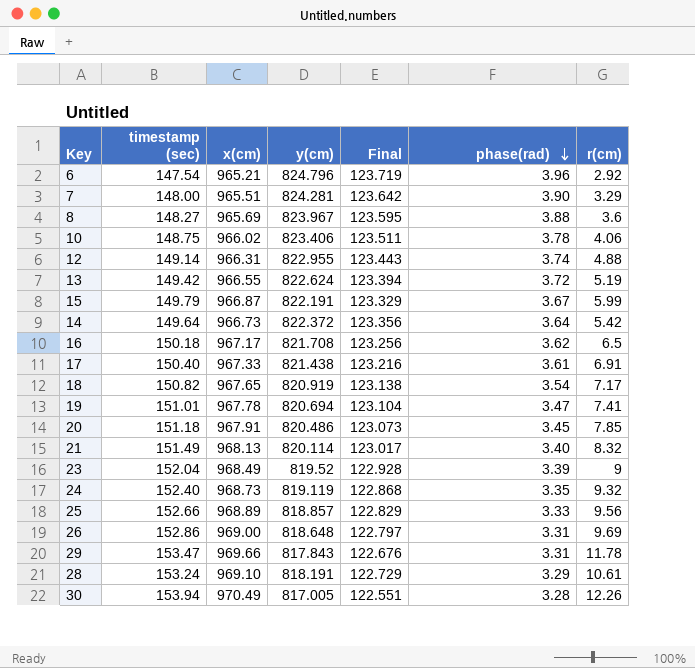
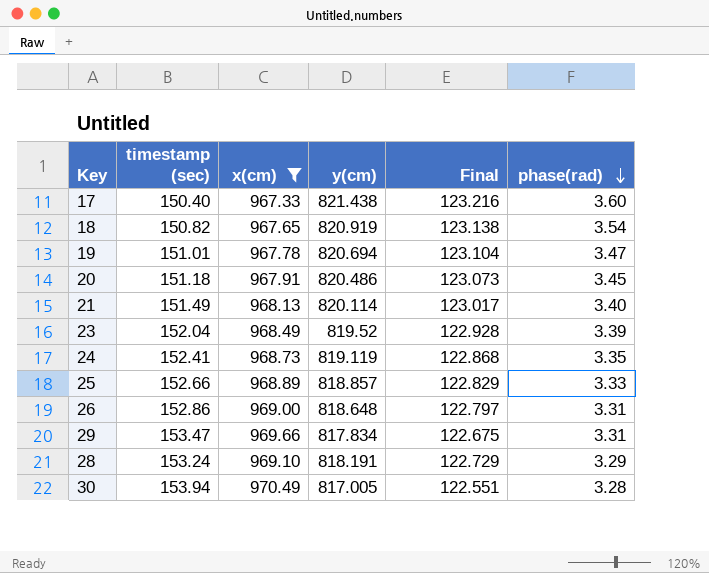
filter: none -> x(cm) >= 967.33
column r(cm) | position: 7 -> none
17 | phase(rad): 3.61 -> 3.60
24 | timestamp (sec): 152.40 -> 152.41
29 | y(cm): 817.843 -> 817.834
29 | Final: 122.676 -> 122.675

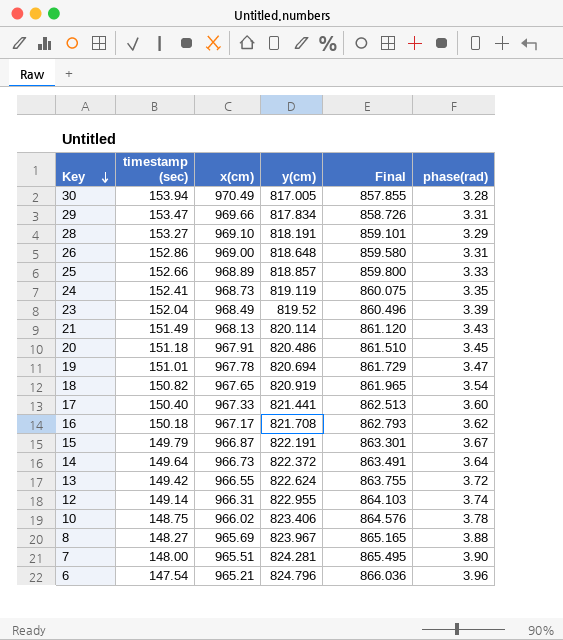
filter: x(cm) >= 967.33 -> none
row order: phase(rad) descending -> Key descending
column Final | formula: [y(cm)] * 0.15 -> [y(cm)] * 1.05
28 | timestamp (sec): 153.24 -> 153.27
21 | phase(rad): 3.40 -> 3.43
17 | y(cm): 821.438 -> 821.441

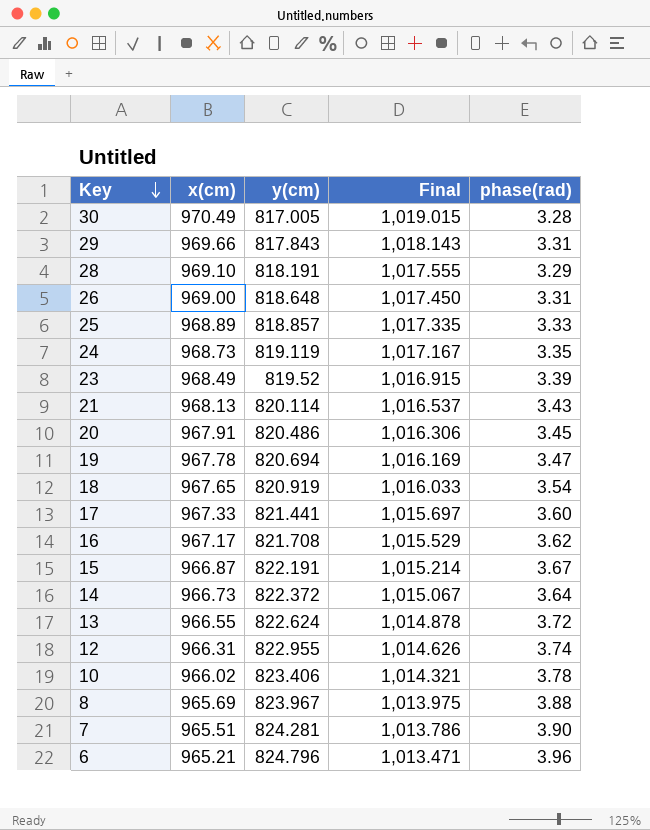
column timestamp (sec) | position: 2 -> none
column Final | formula: [y(cm)] * 1.05 -> [x(cm)] * 1.05
29 | y(cm): 817.834 -> 817.843

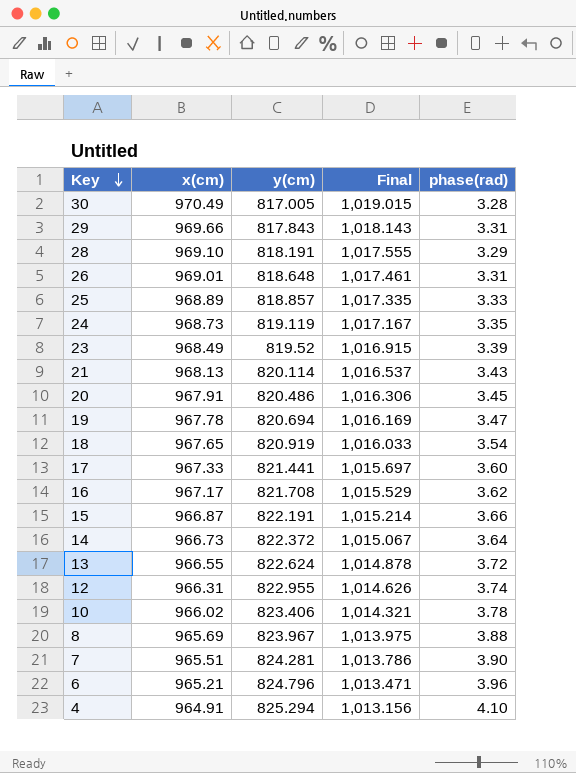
26 | x(cm): 969.00 -> 969.01
26 | Final: 1,017.450 -> 1,017.461
15 | phase(rad): 3.67 -> 3.66
row 4: none -> 964.91 | 825.294 | 1,013.156 | 4.10

